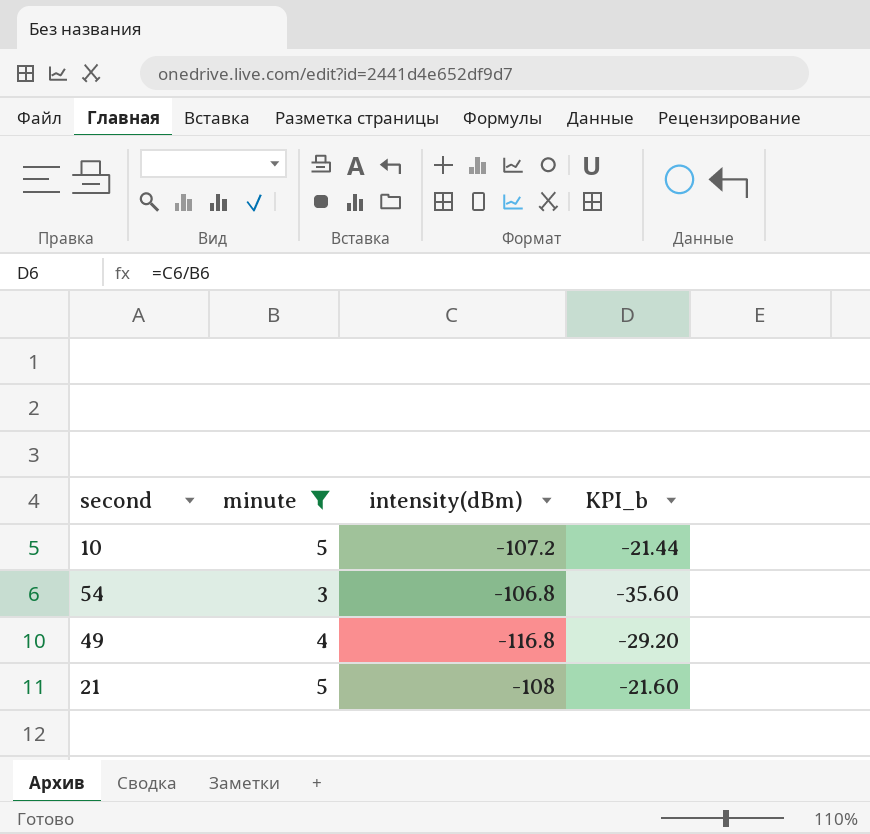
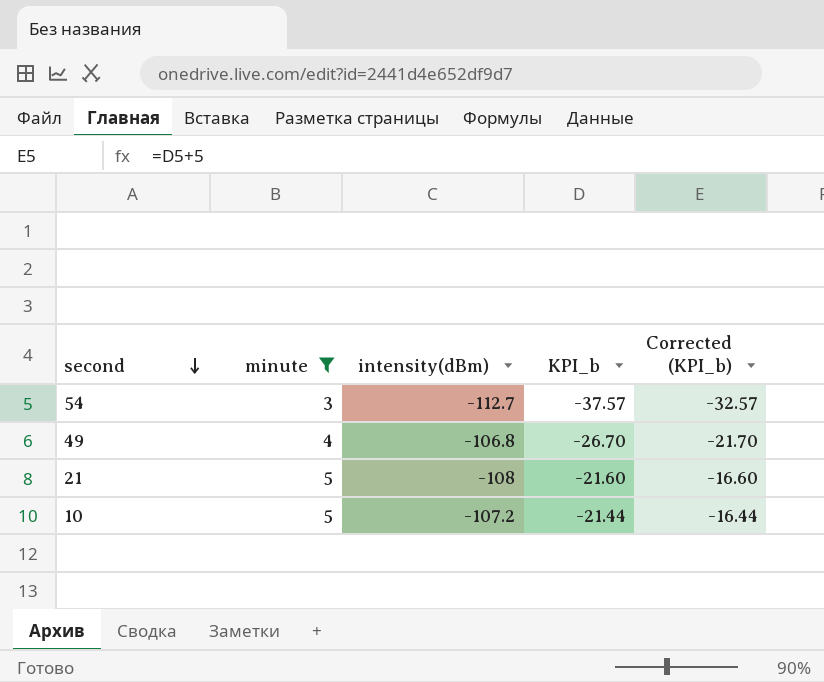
row order: none -> second descending
column Corrected (KPI_b) | formula: none -> [KPI_b] + 5
54 | intensity(dBm): -106.8 -> -112.7
54 | KPI_b: -35.60 -> -37.57
49 | intensity(dBm): -116.8 -> -106.8
49 | KPI_b: -29.20 -> -26.70

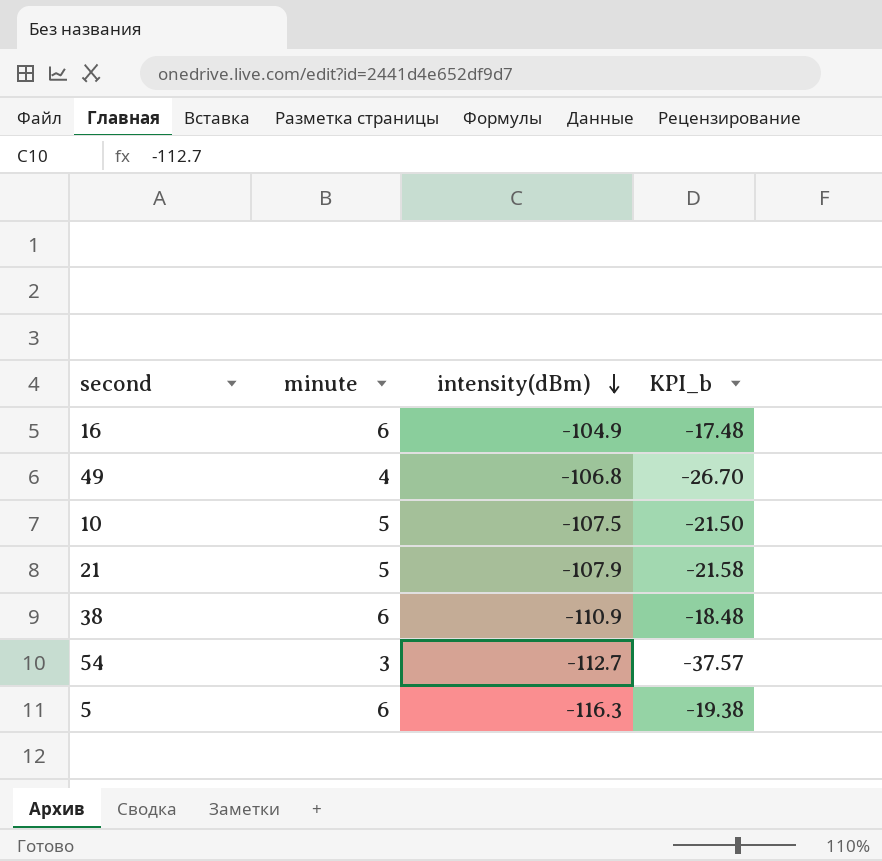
filter: minute != 6 -> none
row order: second descending -> intensity(dBm) descending
column Corrected (KPI_b) | formula: [KPI_b] + 5 -> none
10 | intensity(dBm): -107.2 -> -107.5
10 | KPI_b: -21.44 -> -21.50
21 | intensity(dBm): -108 -> -107.9
21 | KPI_b: -21.60 -> -21.58

